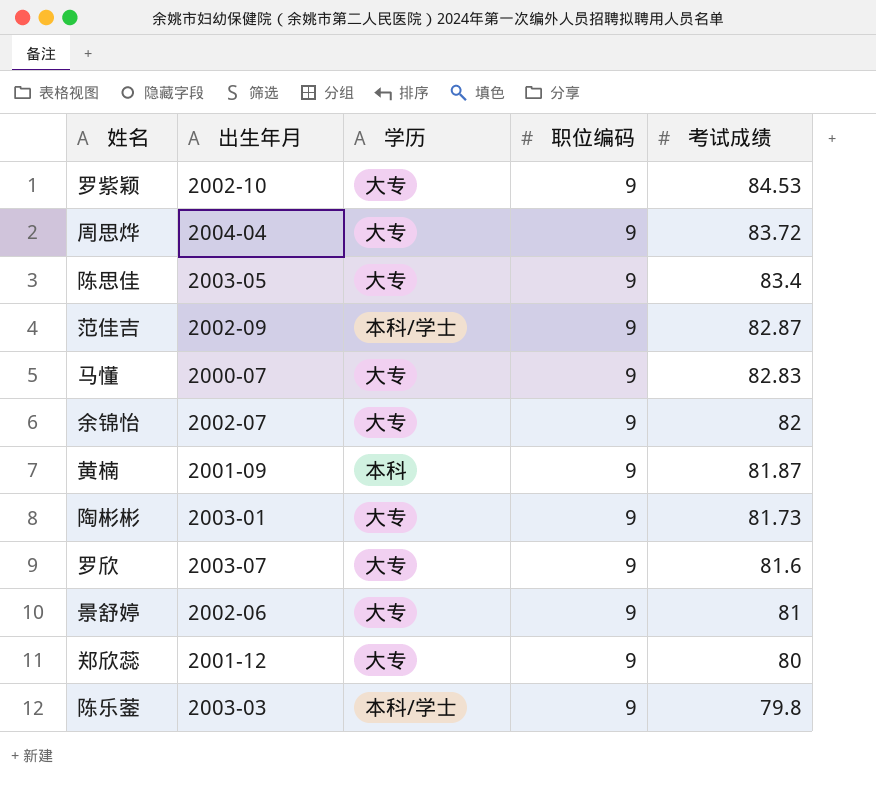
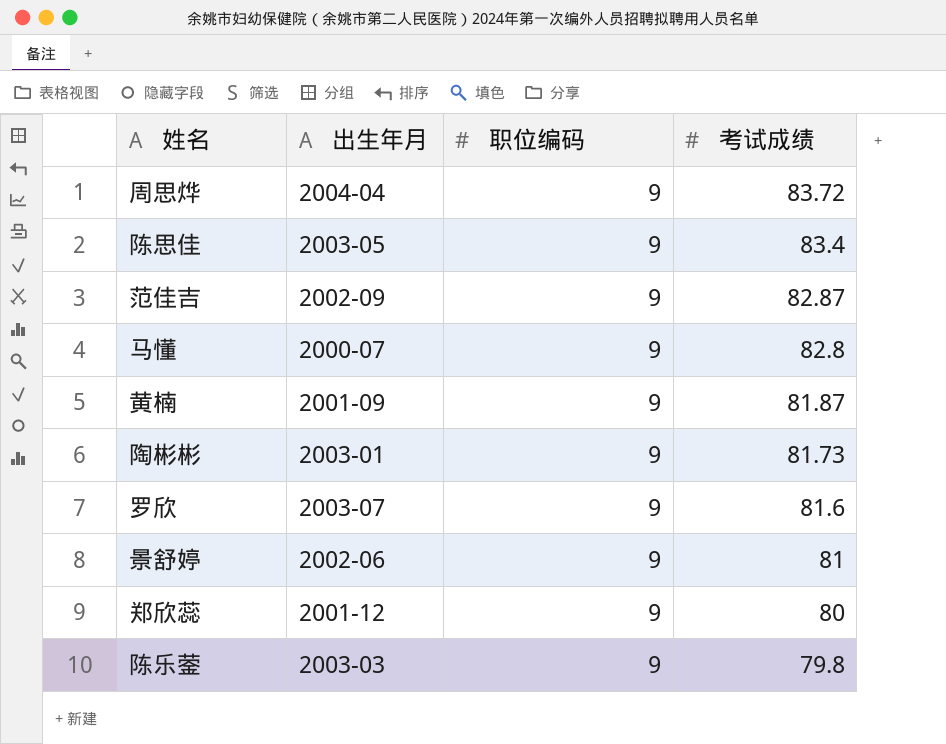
column 学历 | position: 3 -> none
row 罗紫颖: 2002-10 | 大专 | 9 | 84.53 -> none
row 余锦怡: 2002-07 | 大专 | 9 | 82 -> none
马懂 | 考试成绩: 82.83 -> 82.8

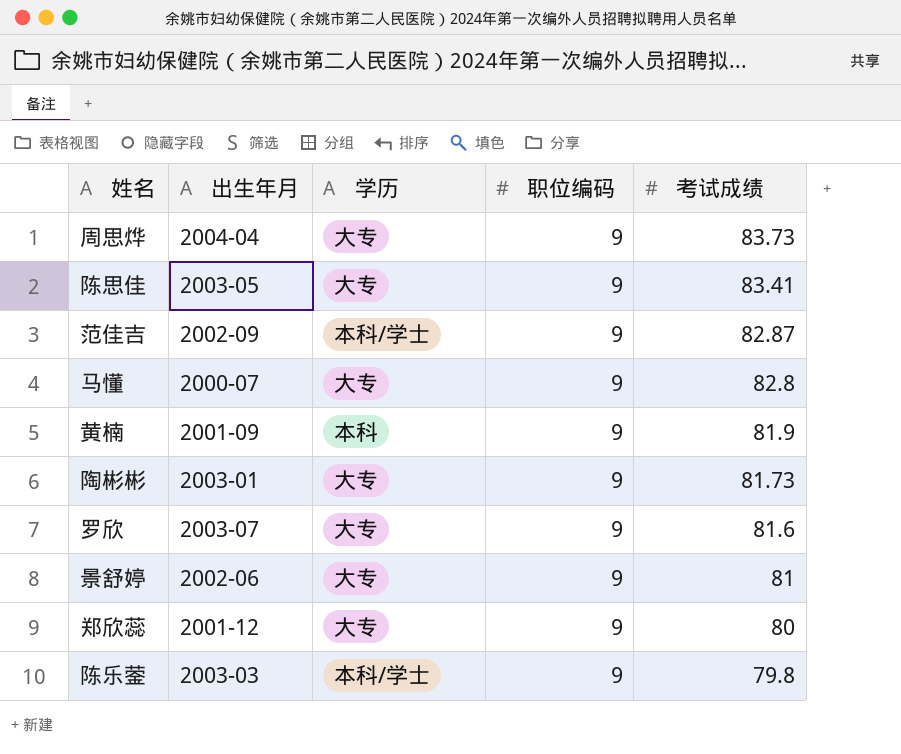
column 学历 | position: none -> 3
周思烨 | 考试成绩: 83.72 -> 83.73
陈思佳 | 考试成绩: 83.4 -> 83.41
黄楠 | 考试成绩: 81.87 -> 81.9

